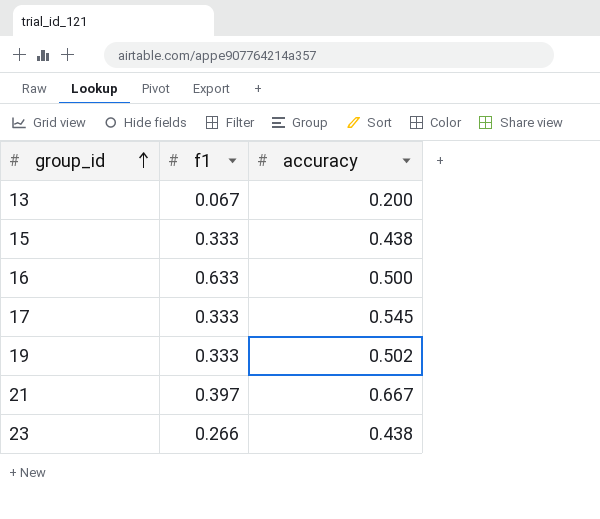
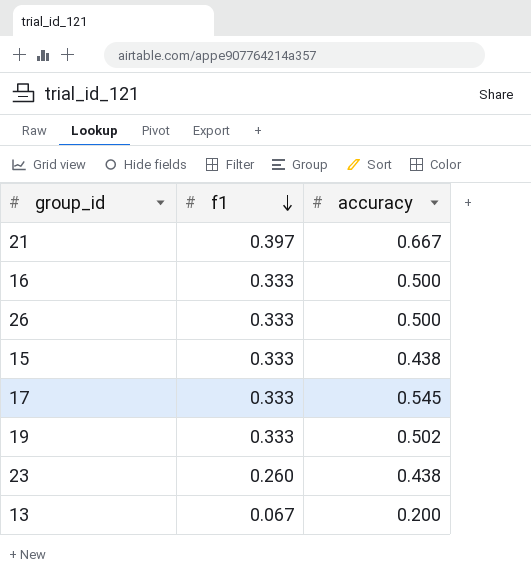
row order: group_id ascending -> f1 descending
16 | f1: 0.633 -> 0.333
row 26: none -> 0.333 | 0.500
23 | f1: 0.266 -> 0.260

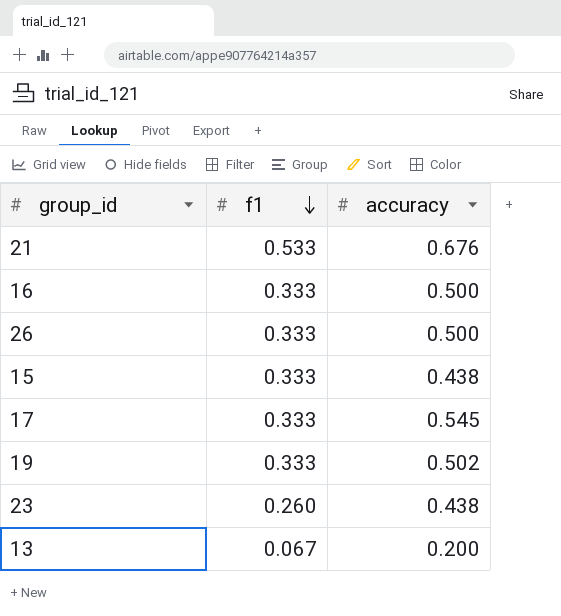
21 | f1: 0.397 -> 0.533
21 | accuracy: 0.667 -> 0.676

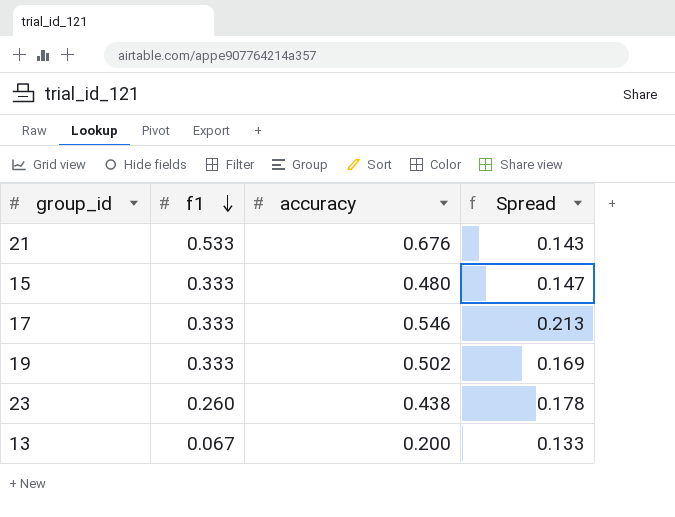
column Spread | formula: none -> [accuracy] - [f1]
row 16: 0.333 | 0.500 -> none
row 26: 0.333 | 0.500 -> none
15 | accuracy: 0.438 -> 0.480
17 | accuracy: 0.545 -> 0.546

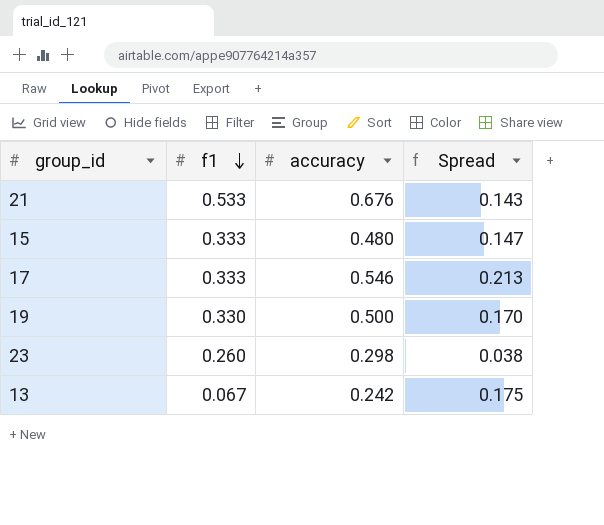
19 | f1: 0.333 -> 0.330
19 | accuracy: 0.502 -> 0.500
19 | Spread: 0.169 -> 0.170
23 | accuracy: 0.438 -> 0.298
23 | Spread: 0.178 -> 0.038
13 | accuracy: 0.200 -> 0.242
13 | Spread: 0.133 -> 0.175

